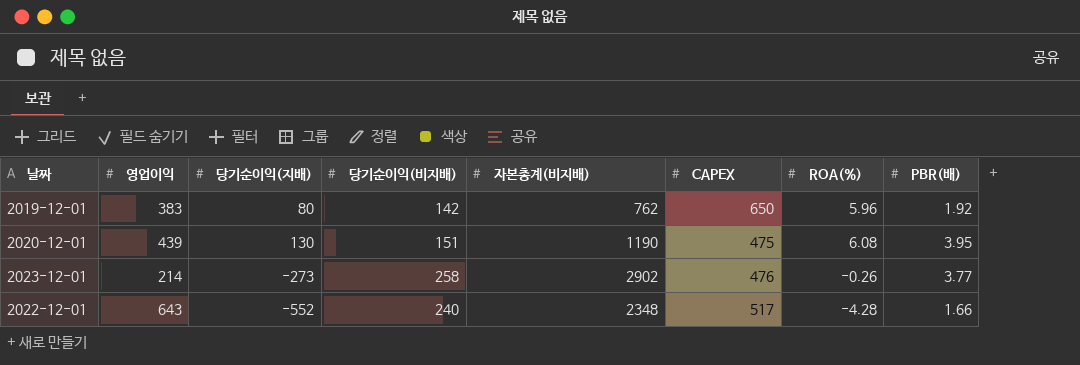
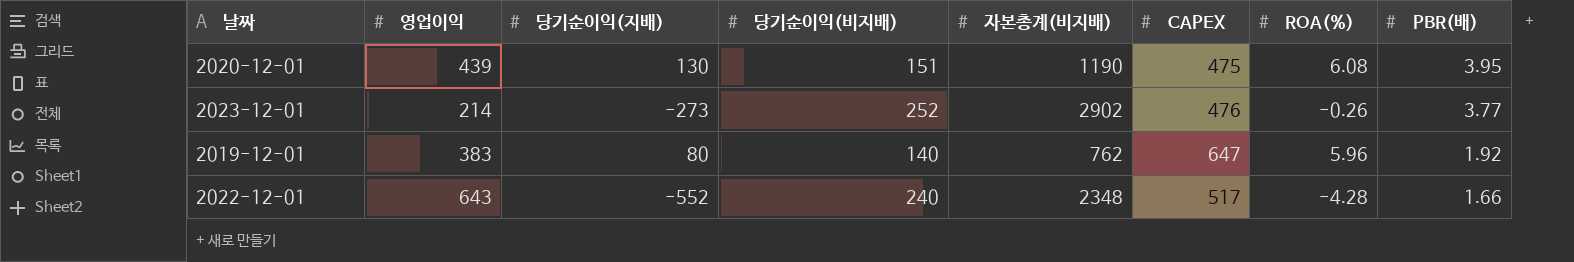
row order: none -> PBR(배) descending
2023-12-01 | 당기순이익(비지배): 258 -> 252
2019-12-01 | 당기순이익(비지배): 142 -> 140
2019-12-01 | CAPEX: 650 -> 647

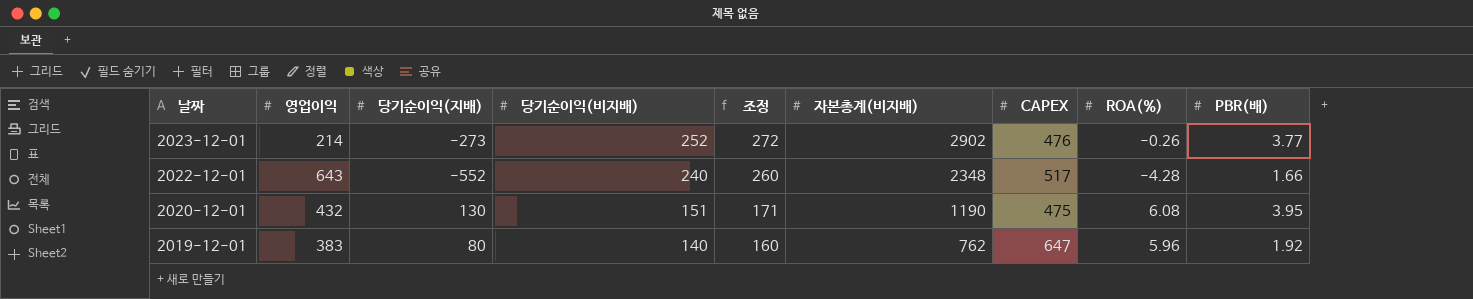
row order: PBR(배) descending -> 날짜 descending
column 조정 | formula: none -> [당기순이익(비지배)] + 20
2020-12-01 | 영업이익: 439 -> 432

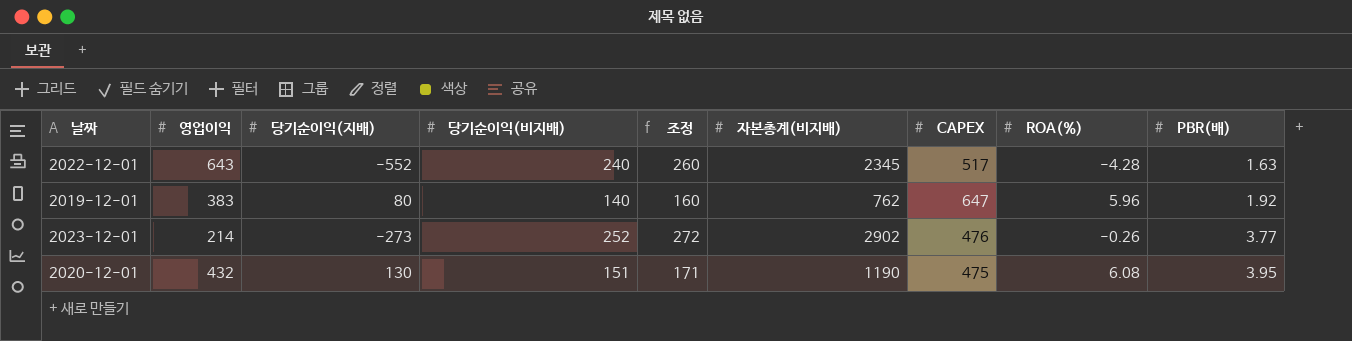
row order: 날짜 descending -> PBR(배) ascending
2022-12-01 | 자본총계(비지배): 2348 -> 2345
2022-12-01 | PBR(배): 1.66 -> 1.63

